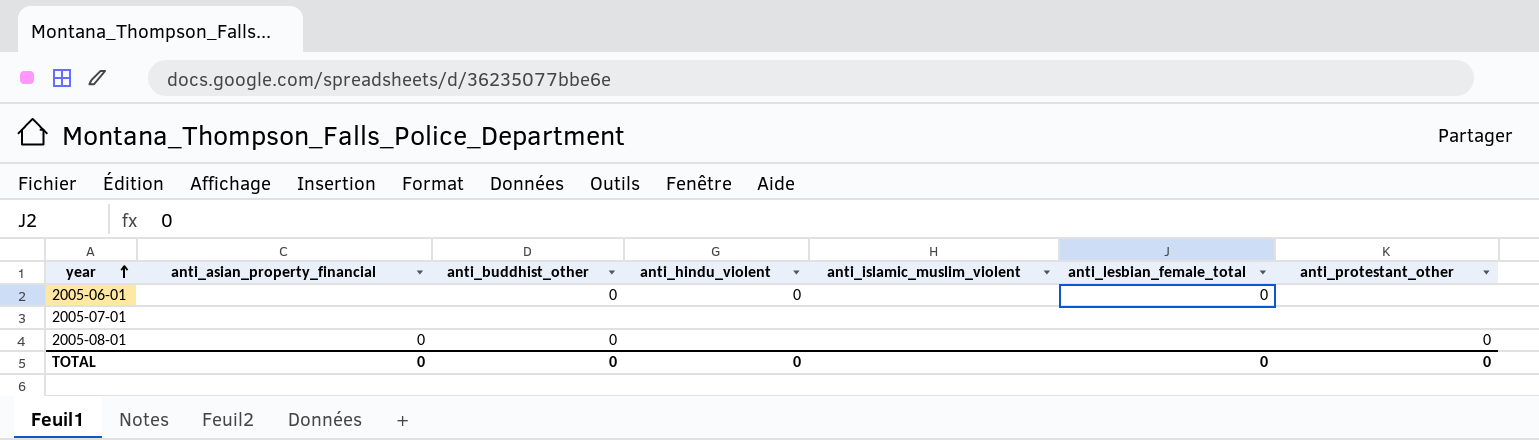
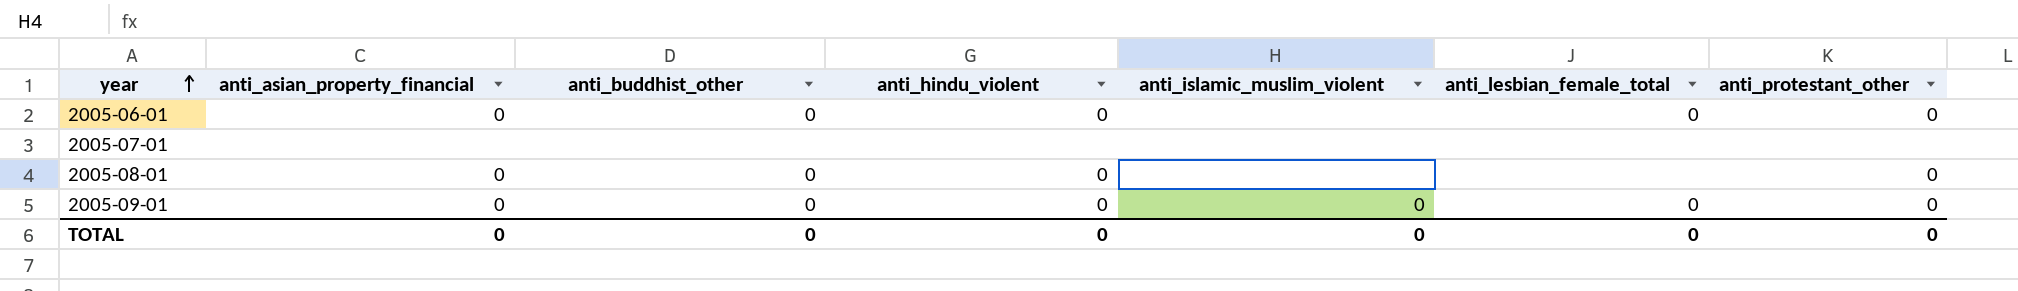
2005-06-01 | anti_asian_property_financial: none -> 0
2005-06-01 | anti_protestant_other: none -> 0
2005-08-01 | anti_hindu_violent: none -> 0
row 2005-09-01: none -> 0 | 0 | 0 | 0 | 0 | 0
TOTAL | anti_islamic_muslim_violent: none -> 0

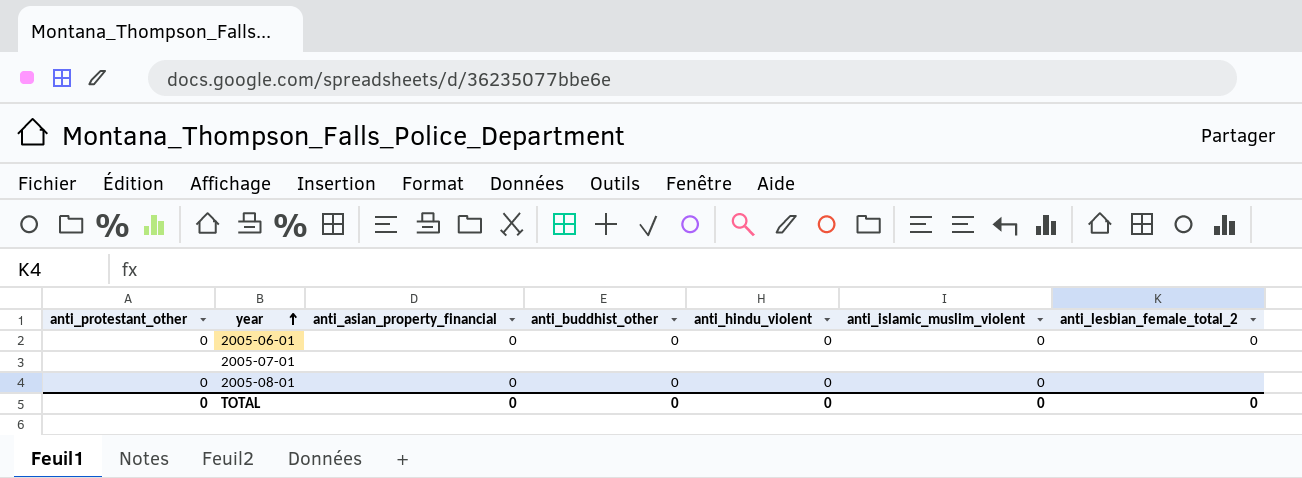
column anti_protestant_other | position: 7 -> 1
column name: anti_lesbian_female_total -> anti_lesbian_female_total_2
row 2005-09-01: 0 | 0 | 0 | 0 | 0 | 0 -> none
2005-06-01 | anti_islamic_muslim_violent: none -> 0
2005-08-01 | anti_islamic_muslim_violent: none -> 0

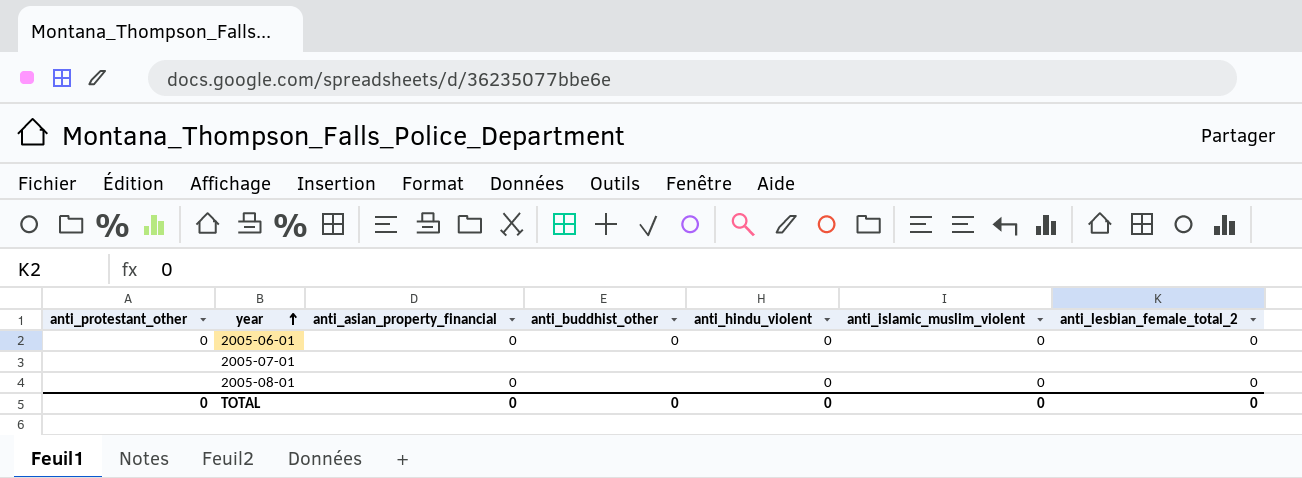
2005-08-01 | anti_protestant_other: 0 -> none
2005-08-01 | anti_buddhist_other: 0 -> none
2005-08-01 | anti_lesbian_female_total_2: none -> 0

